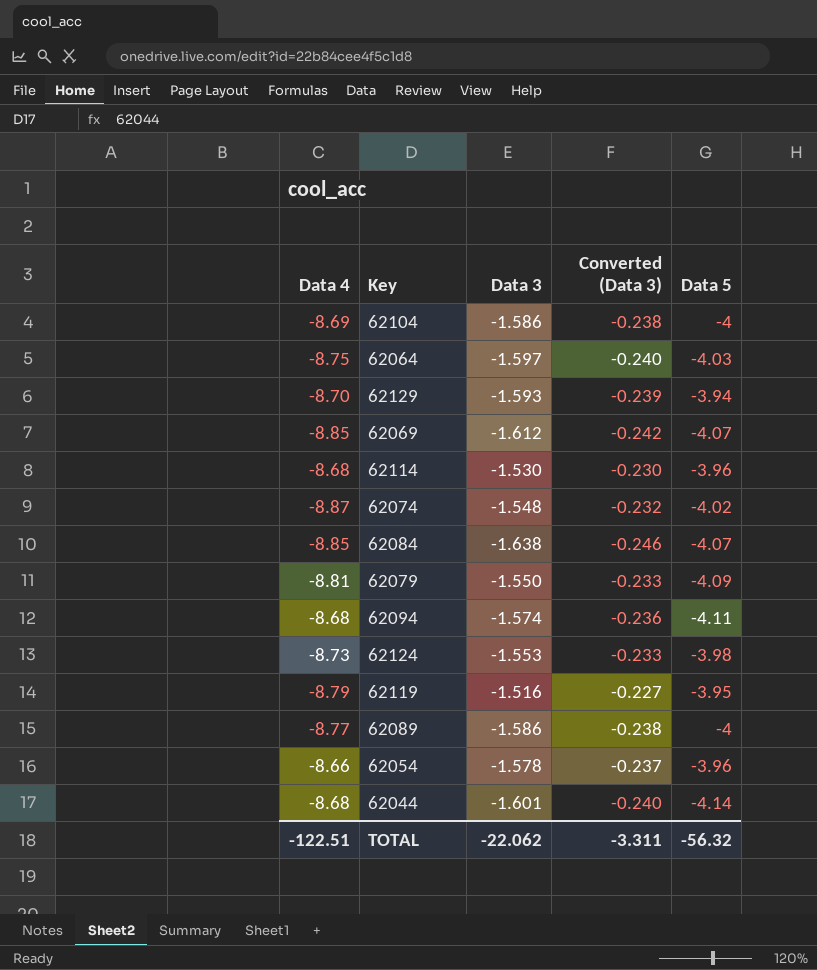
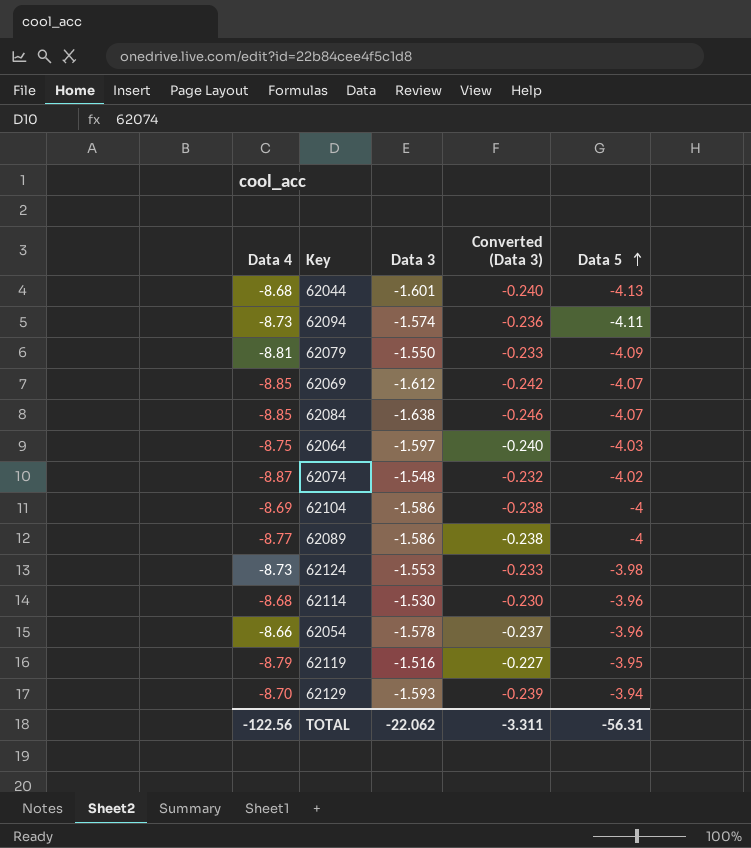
row order: none -> Data 5 ascending
62044 | Data 5: -4.14 -> -4.13
62094 | Data 4: -8.68 -> -8.73
TOTAL | Data 4: -122.51 -> -122.56
TOTAL | Data 5: -56.32 -> -56.31

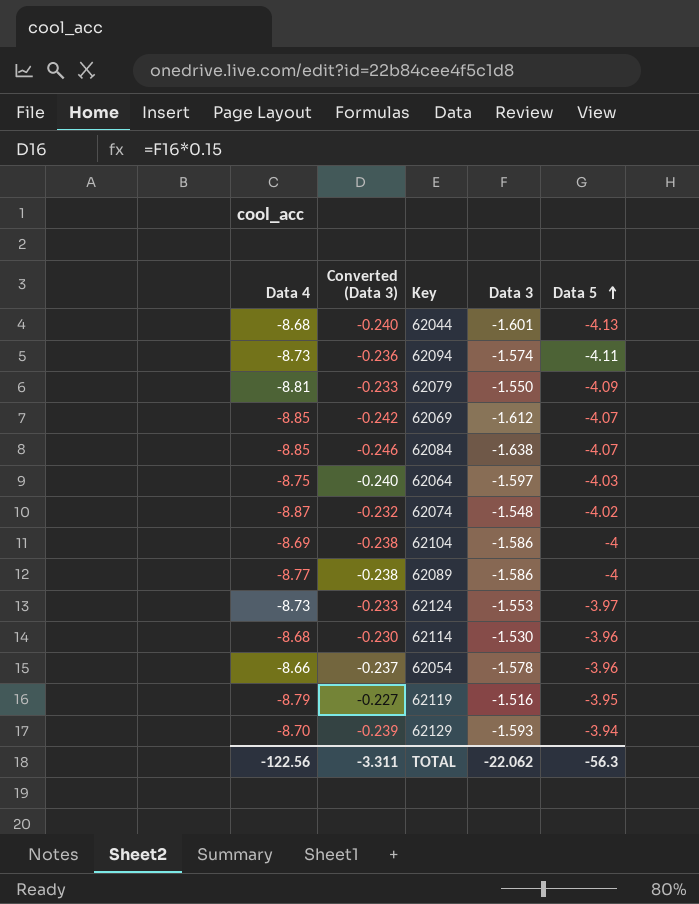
column Converted (Data 3) | position: 4 -> 2
62124 | Data 5: -3.98 -> -3.97
TOTAL | Data 5: -56.31 -> -56.3

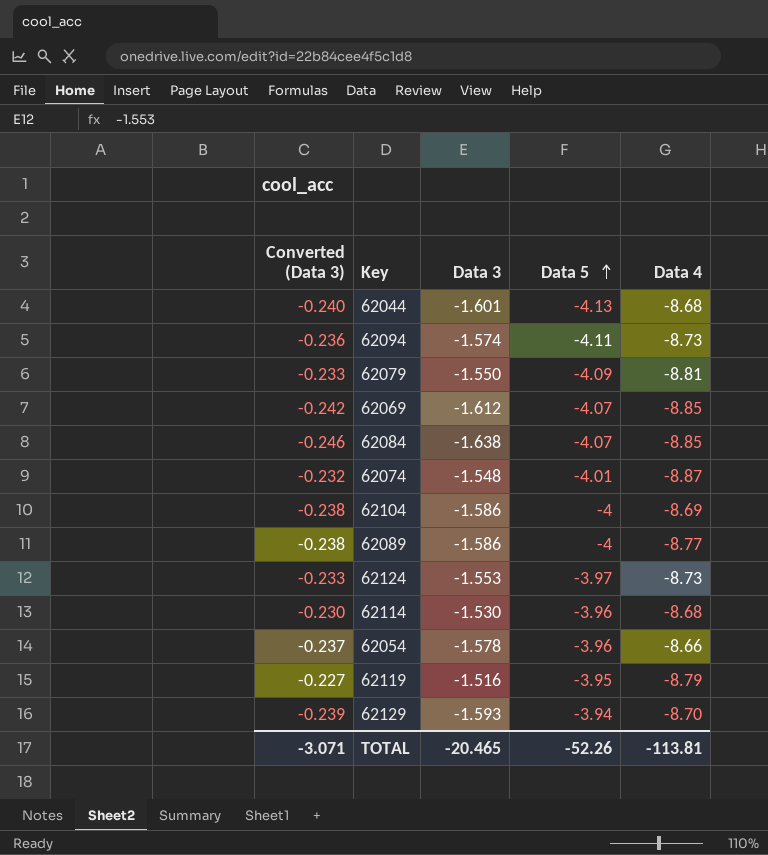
column Data 4 | position: 1 -> 5
row 62064: -8.75 | -0.240 | -1.597 | -4.03 -> none
62074 | Data 5: -4.02 -> -4.01
TOTAL | Converted (Data 3): -3.311 -> -3.071
TOTAL | Data 3: -22.062 -> -20.465
TOTAL | Data 5: -56.3 -> -52.26
TOTAL | Data 4: -122.56 -> -113.81

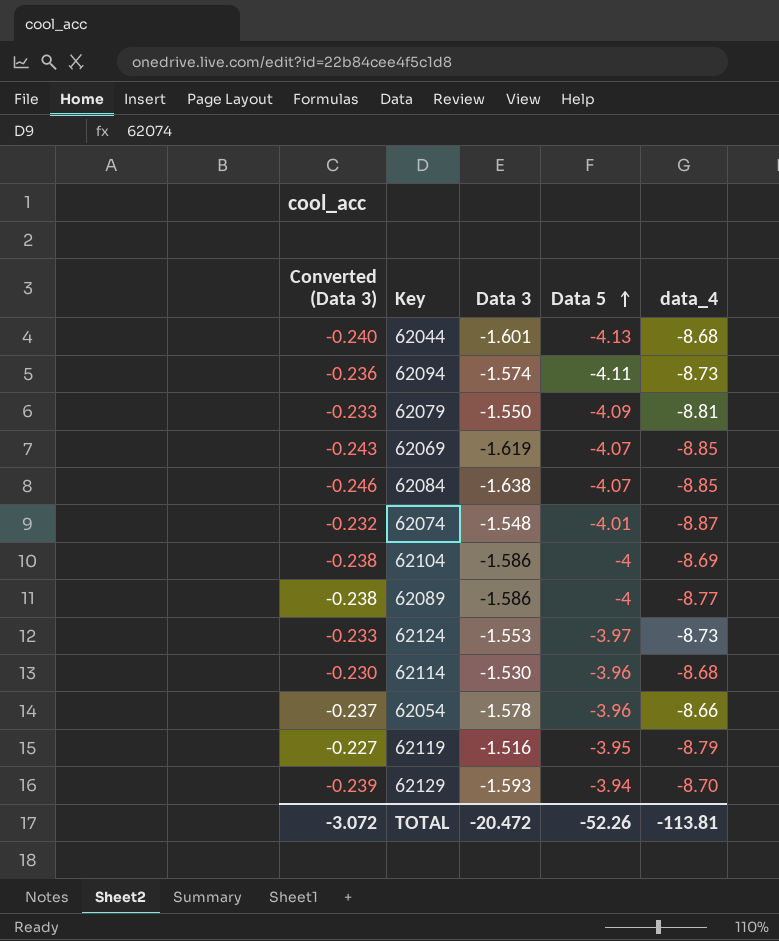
column name: Data 4 -> data_4
62069 | Converted (Data 3): -0.242 -> -0.243
62069 | Data 3: -1.612 -> -1.619
TOTAL | Converted (Data 3): -3.071 -> -3.072
TOTAL | Data 3: -20.465 -> -20.472

